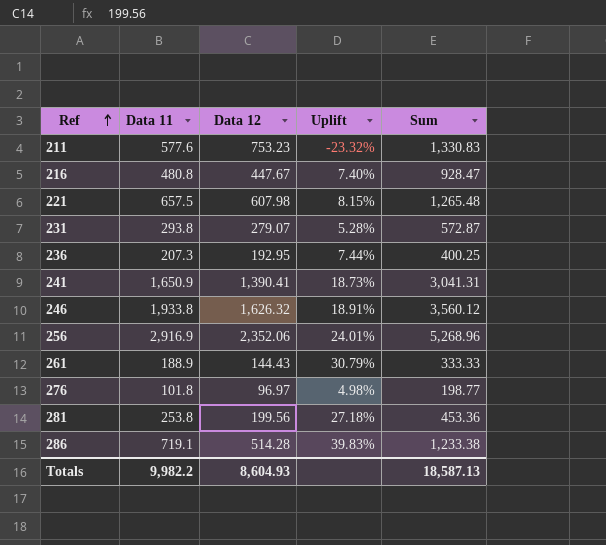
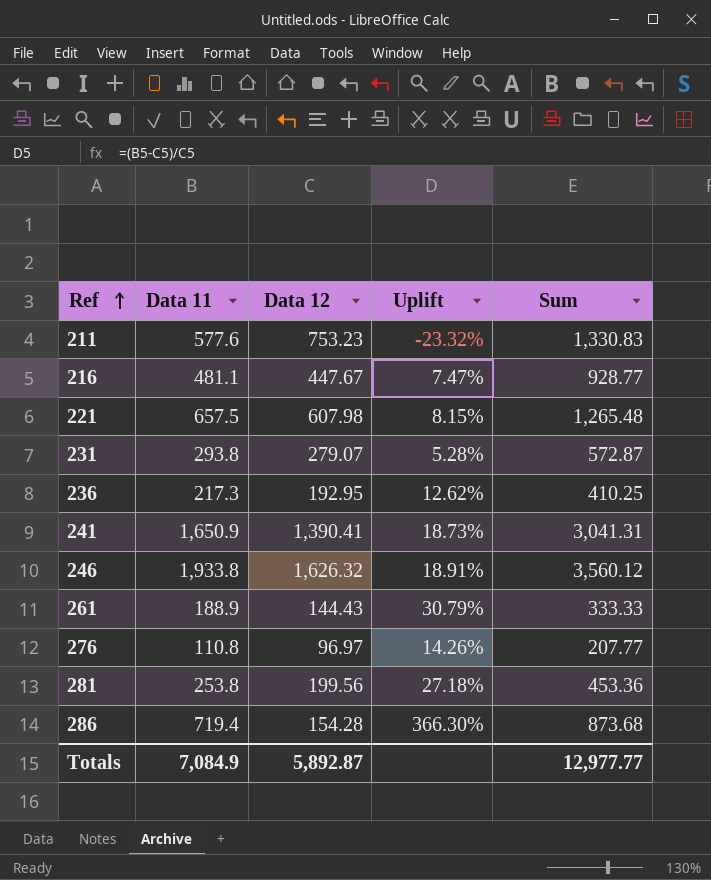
row 256: 2,916.9 | 2,352.06 | 24.01% | 5,268.96 -> none
216 | Data 11: 480.8 -> 481.1
216 | Uplift: 7.40% -> 7.47%
216 | Sum: 928.47 -> 928.77
236 | Data 11: 207.3 -> 217.3
236 | Uplift: 7.44% -> 12.62%
236 | Sum: 400.25 -> 410.25
276 | Data 11: 101.8 -> 110.8
276 | Uplift: 4.98% -> 14.26%
276 | Sum: 198.77 -> 207.77
286 | Data 11: 719.1 -> 719.4
286 | Data 12: 514.28 -> 154.28
286 | Uplift: 39.83% -> 366.30%
286 | Sum: 1,233.38 -> 873.68
Totals | Data 11: 9,982.2 -> 7,084.9
Totals | Data 12: 8,604.93 -> 5,892.87
Totals | Sum: 18,587.13 -> 12,977.77

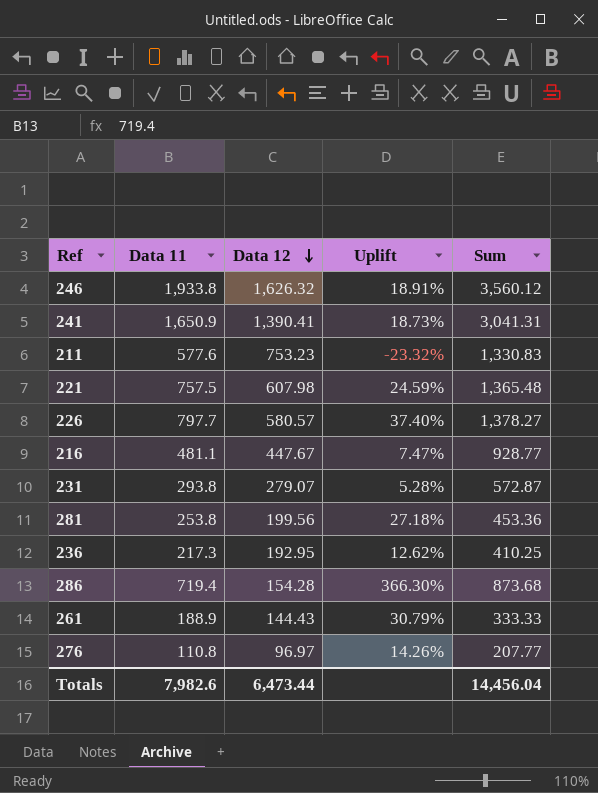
row order: Ref ascending -> Data 12 descending
221 | Data 11: 657.5 -> 757.5
221 | Uplift: 8.15% -> 24.59%
221 | Sum: 1,265.48 -> 1,365.48
row 226: none -> 797.7 | 580.57 | 37.40% | 1,378.27
Totals | Data 11: 7,084.9 -> 7,982.6
Totals | Data 12: 5,892.87 -> 6,473.44
Totals | Sum: 12,977.77 -> 14,456.04

